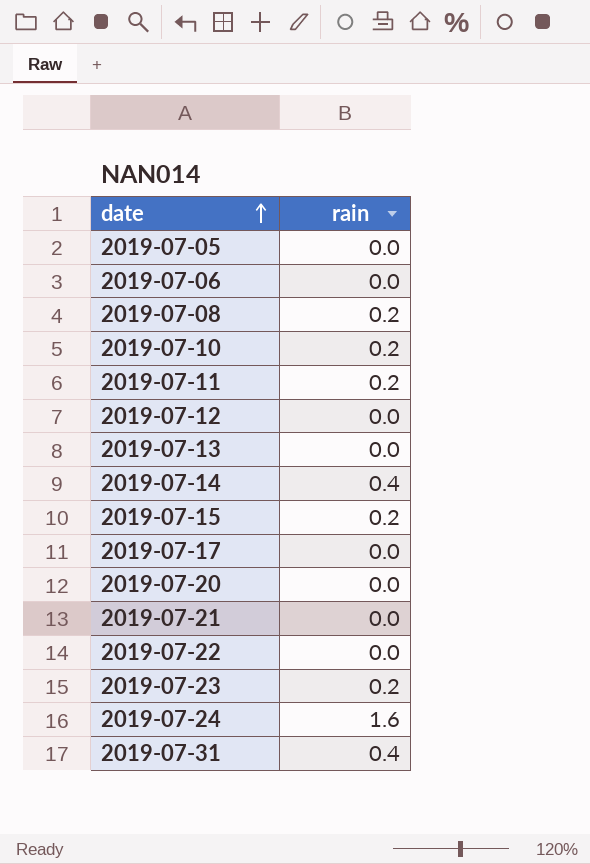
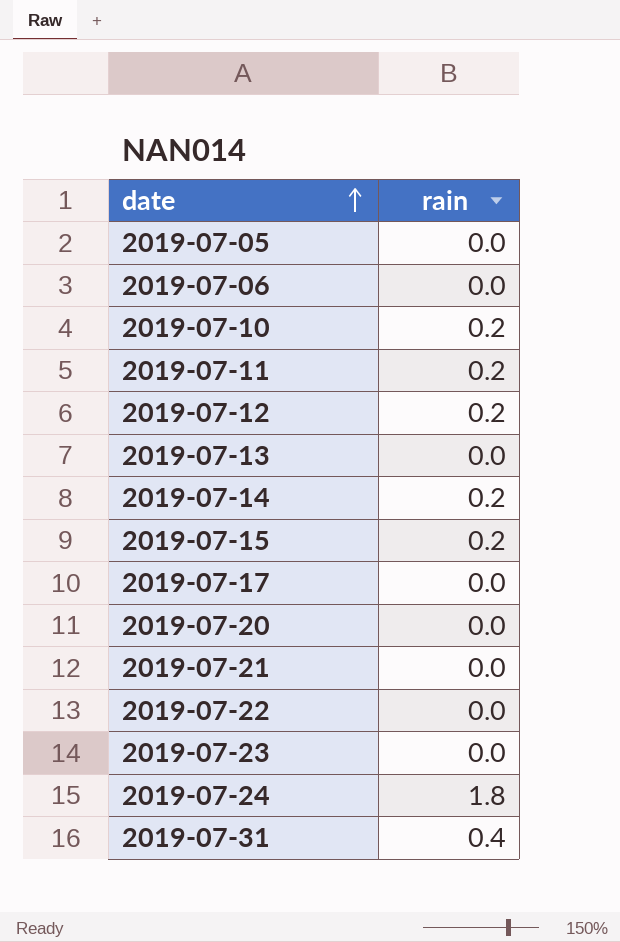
row 2019-07-08: 0.2 -> none
2019-07-12 | rain: 0.0 -> 0.2
2019-07-14 | rain: 0.4 -> 0.2
2019-07-23 | rain: 0.2 -> 0.0
2019-07-24 | rain: 1.6 -> 1.8

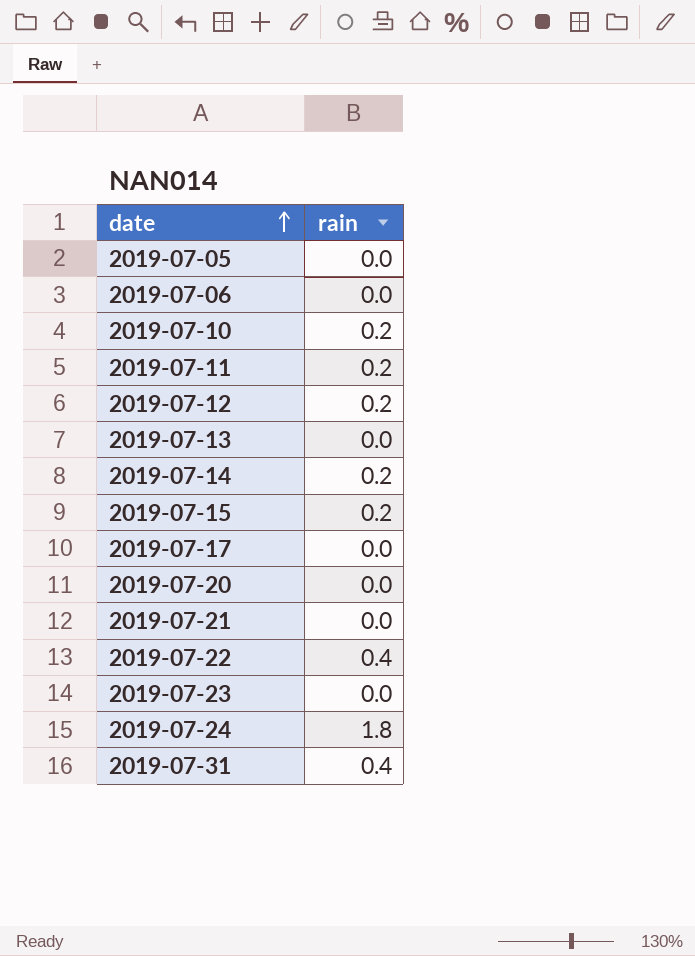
2019-07-22 | rain: 0.0 -> 0.4

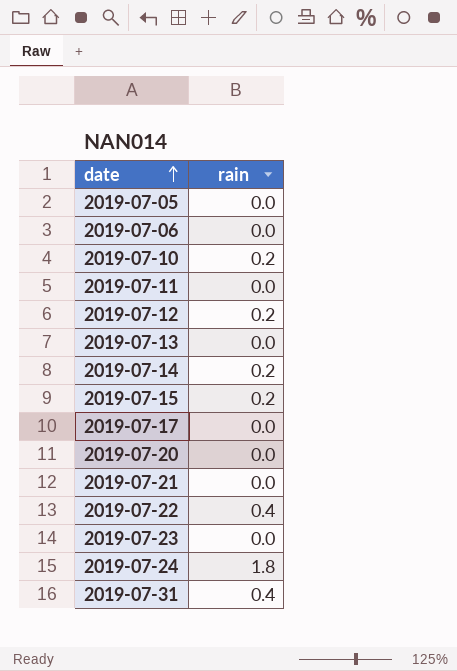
2019-07-11 | rain: 0.2 -> 0.0

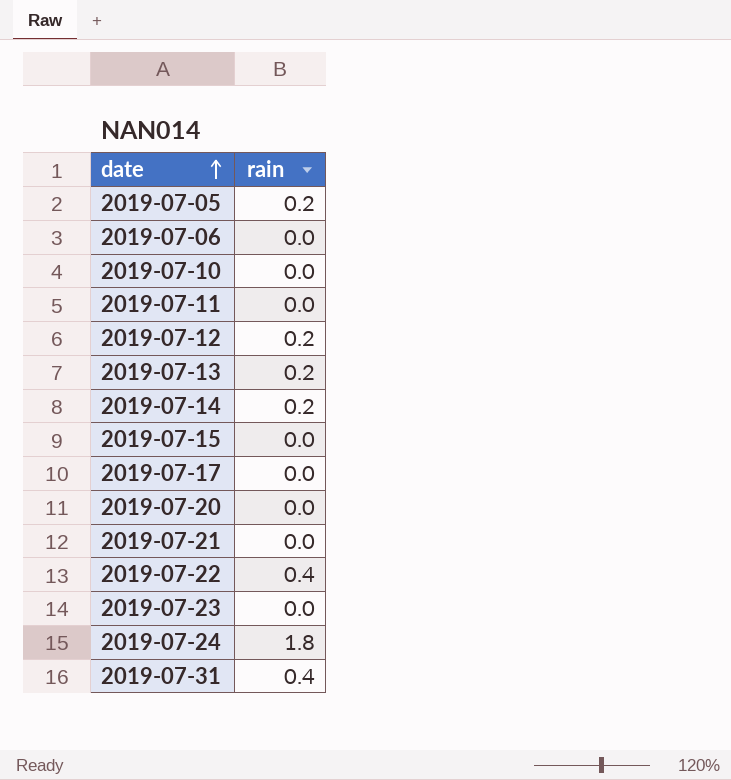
2019-07-05 | rain: 0.0 -> 0.2
2019-07-10 | rain: 0.2 -> 0.0
2019-07-13 | rain: 0.0 -> 0.2
2019-07-15 | rain: 0.2 -> 0.0

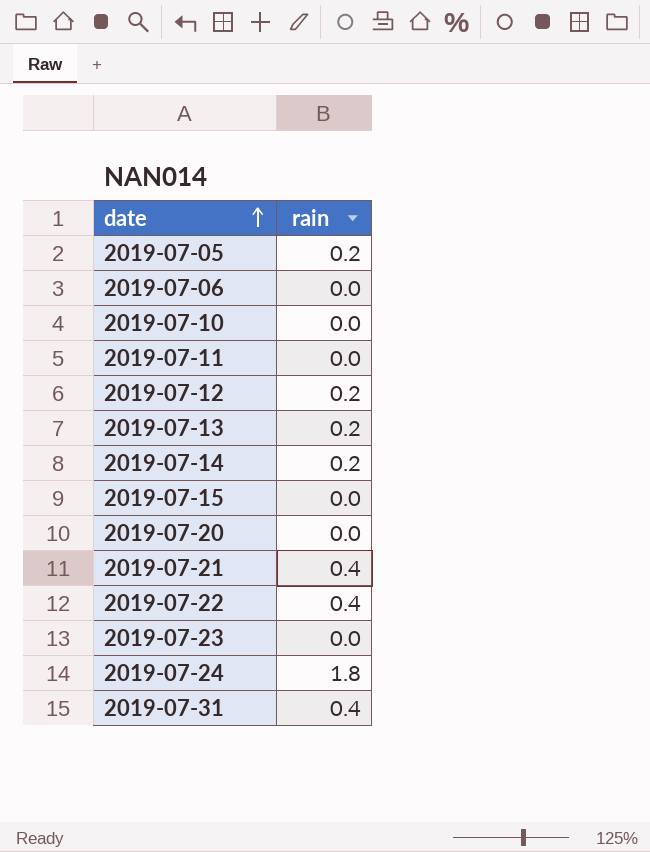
row 2019-07-17: 0.0 -> none
2019-07-21 | rain: 0.0 -> 0.4

